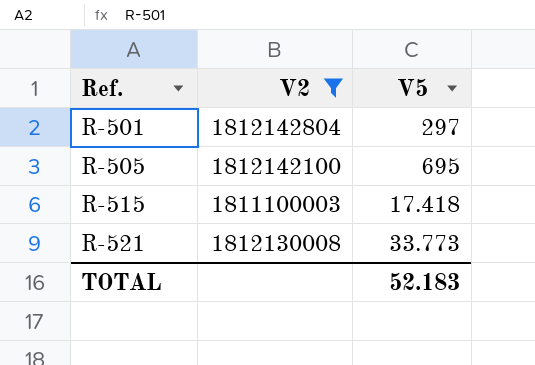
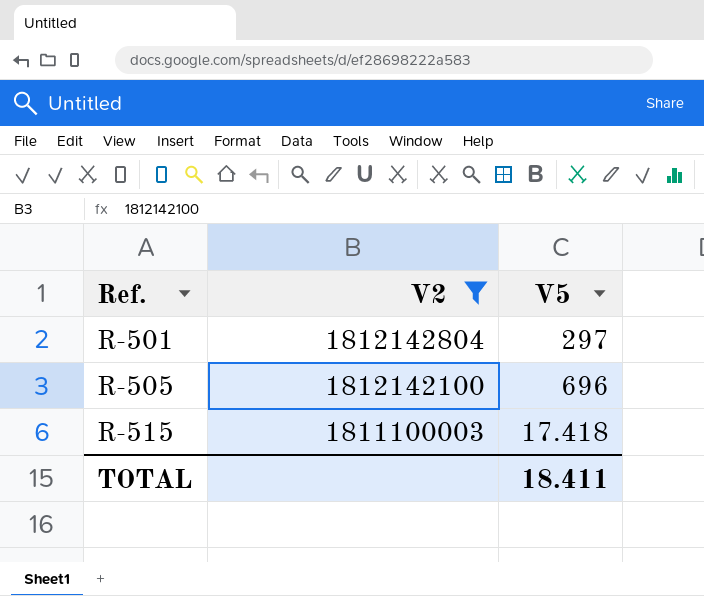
row R-521: 1812130008 | 33.773 -> none
R-505 | V5: 695 -> 696
TOTAL | V5: 52.183 -> 18.411

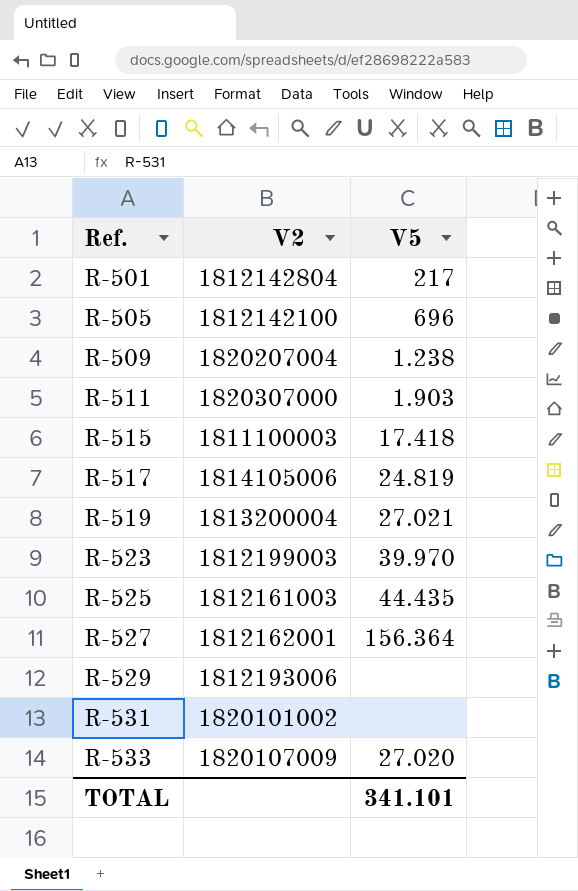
filter: V2 <= 1812142804 -> none
R-501 | V5: 297 -> 217
TOTAL | V5: 18.411 -> 341.101

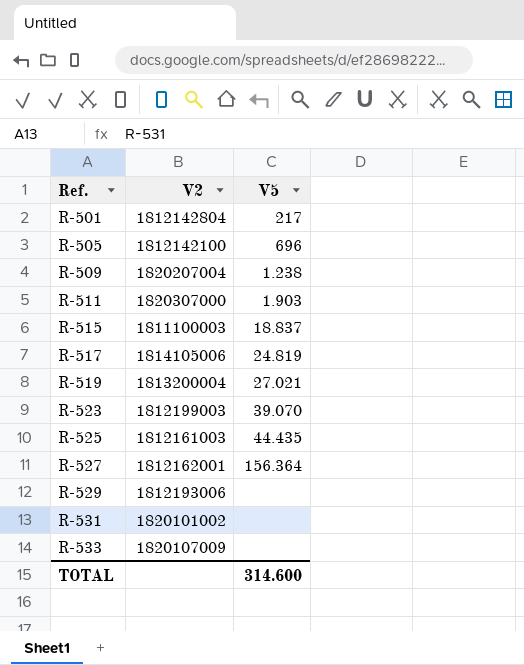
R-515 | V5: 17.418 -> 18.837
R-523 | V5: 39.970 -> 39.070
R-533 | V5: 27.020 -> none
TOTAL | V5: 341.101 -> 314.600

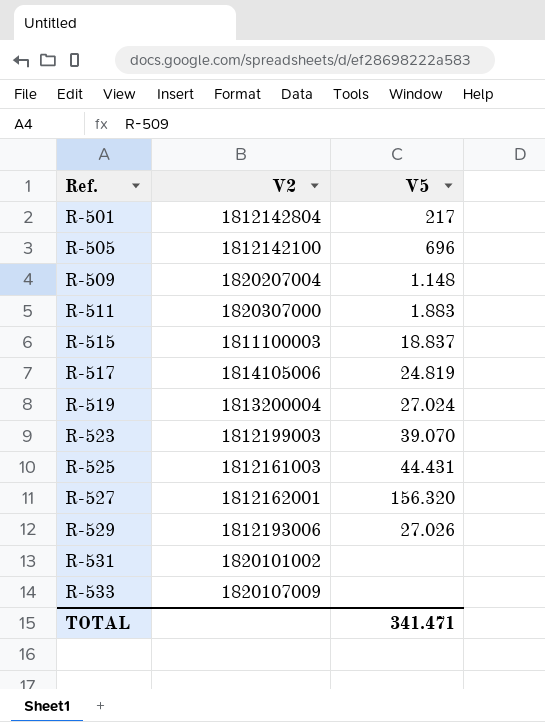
R-509 | V5: 1.238 -> 1.148
R-511 | V5: 1.903 -> 1.883
R-519 | V5: 27.021 -> 27.024
R-525 | V5: 44.435 -> 44.431
R-527 | V5: 156.364 -> 156.320
R-529 | V5: none -> 27.026
TOTAL | V5: 314.600 -> 341.471

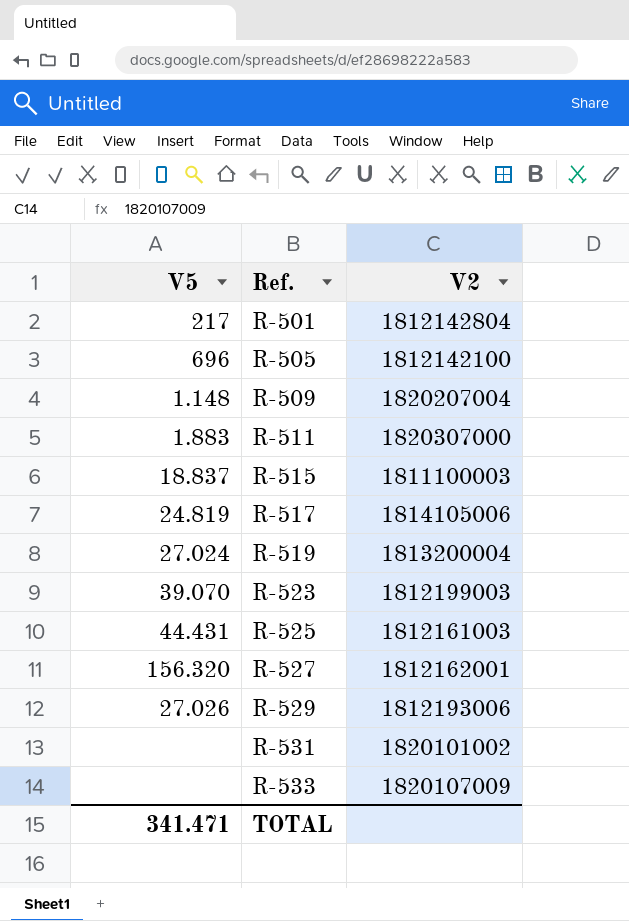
column V5 | position: 3 -> 1

